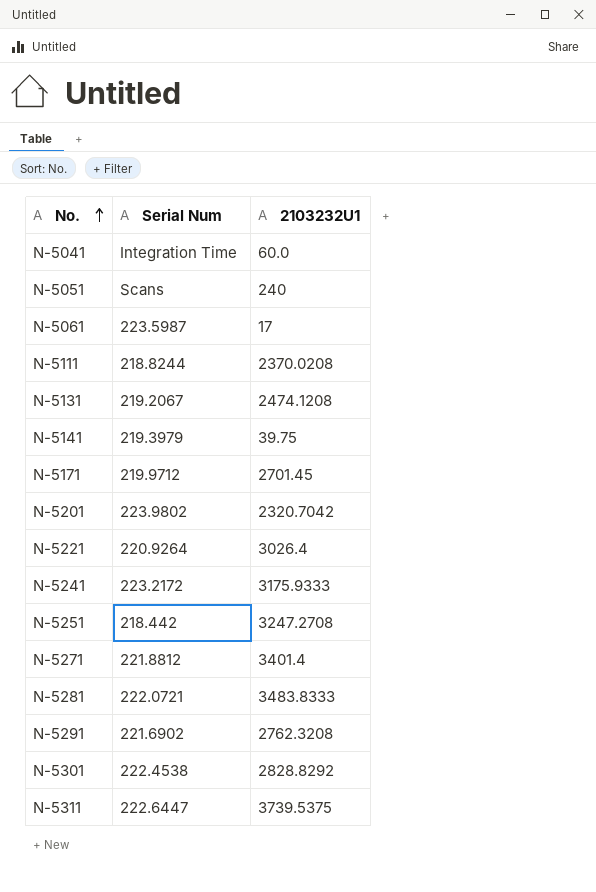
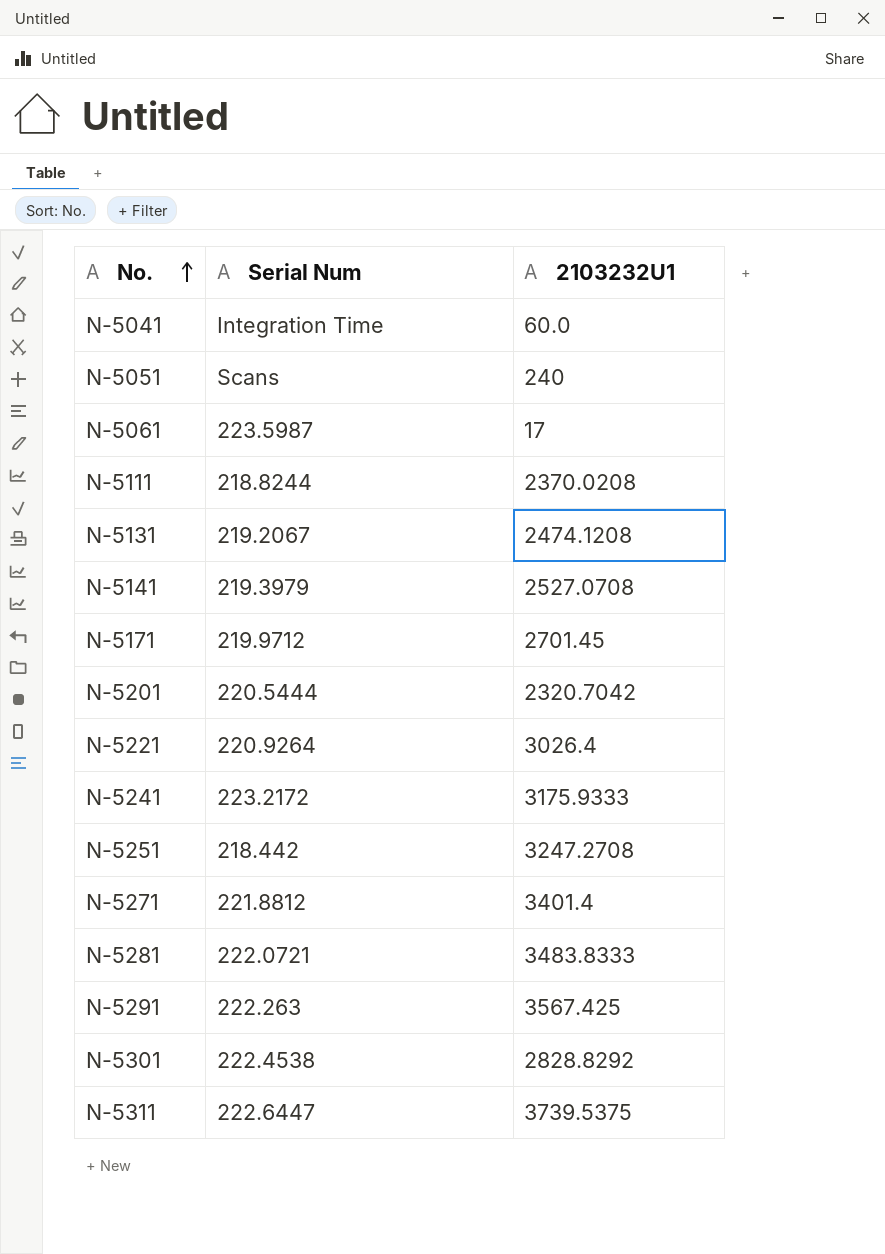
N-5141 | 2103232U1: 39.75 -> 2527.0708
N-5201 | Serial Num: 223.9802 -> 220.5444
N-5291 | Serial Num: 221.6902 -> 222.263
N-5291 | 2103232U1: 2762.3208 -> 3567.425

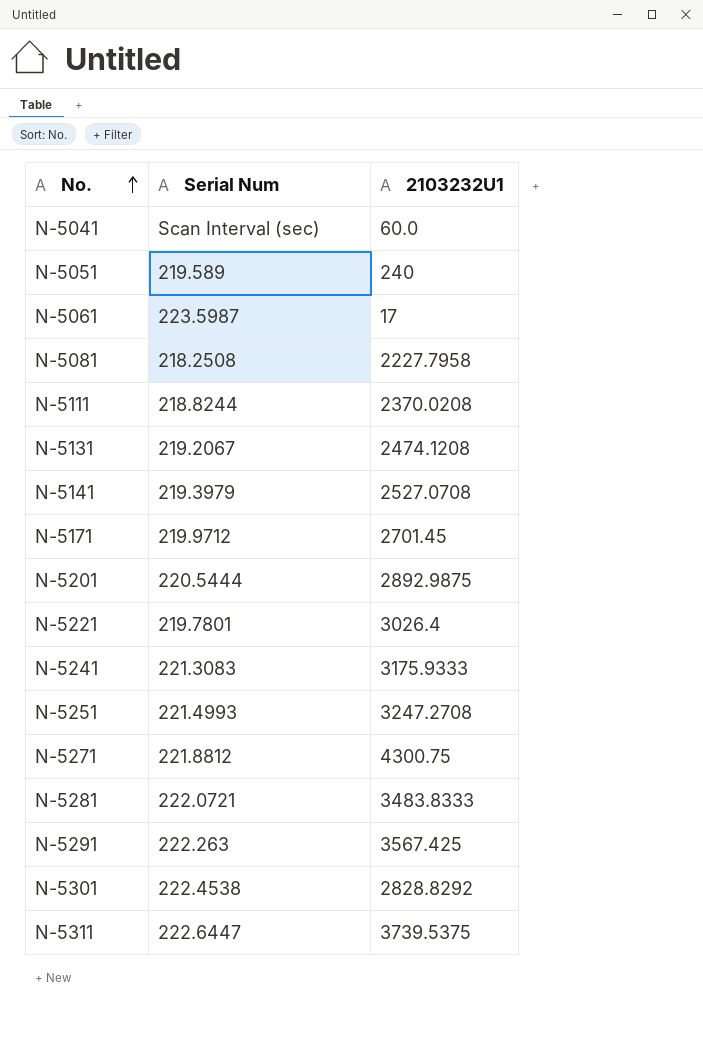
N-5041 | Serial Num: Integration Time -> Scan Interval (sec)
N-5051 | Serial Num: Scans -> 219.589
row N-5081: none -> 218.2508 | 2227.7958
N-5201 | 2103232U1: 2320.7042 -> 2892.9875
N-5221 | Serial Num: 220.9264 -> 219.7801
N-5241 | Serial Num: 223.2172 -> 221.3083
N-5251 | Serial Num: 218.442 -> 221.4993
N-5271 | 2103232U1: 3401.4 -> 4300.75

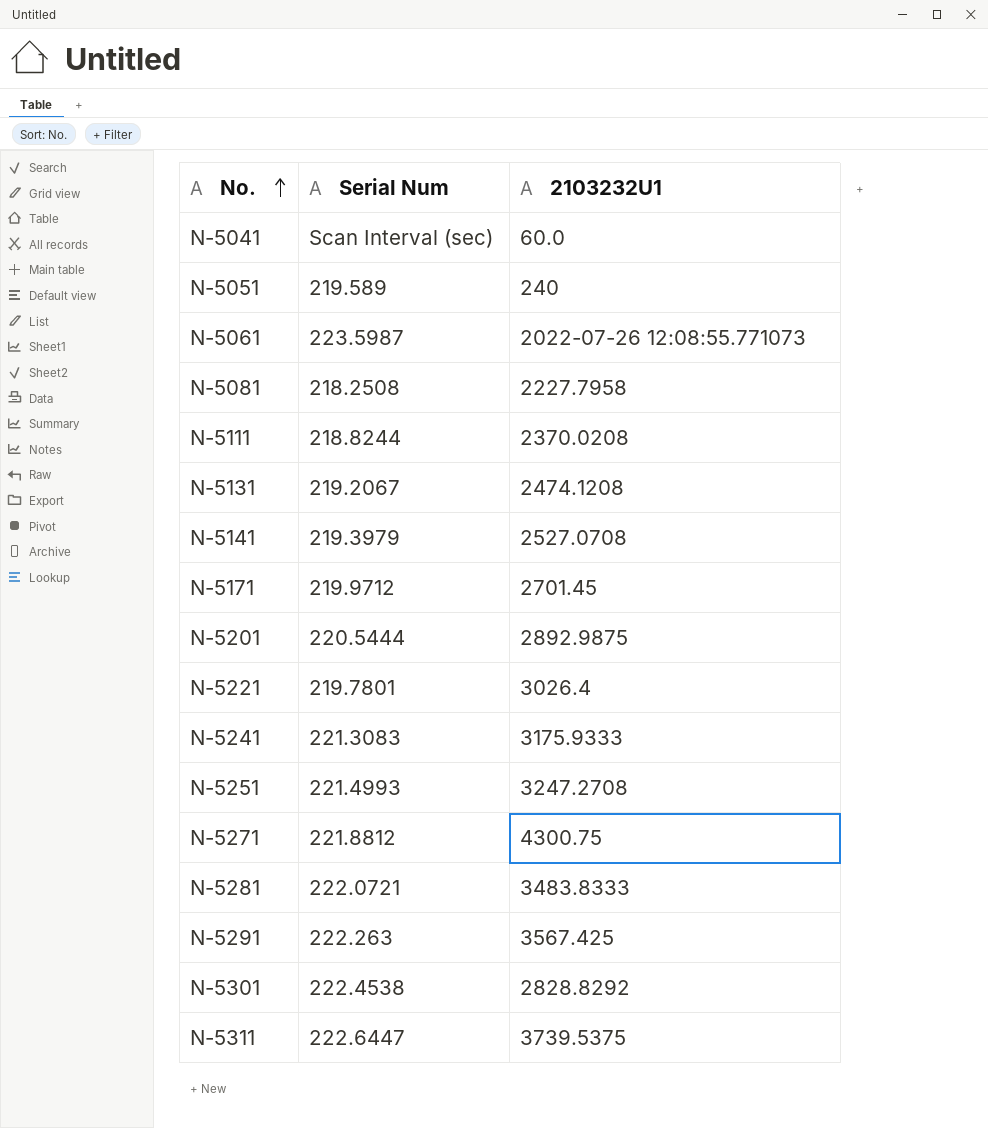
N-5061 | 2103232U1: 17 -> 2022-07-26 12:08:55.771073

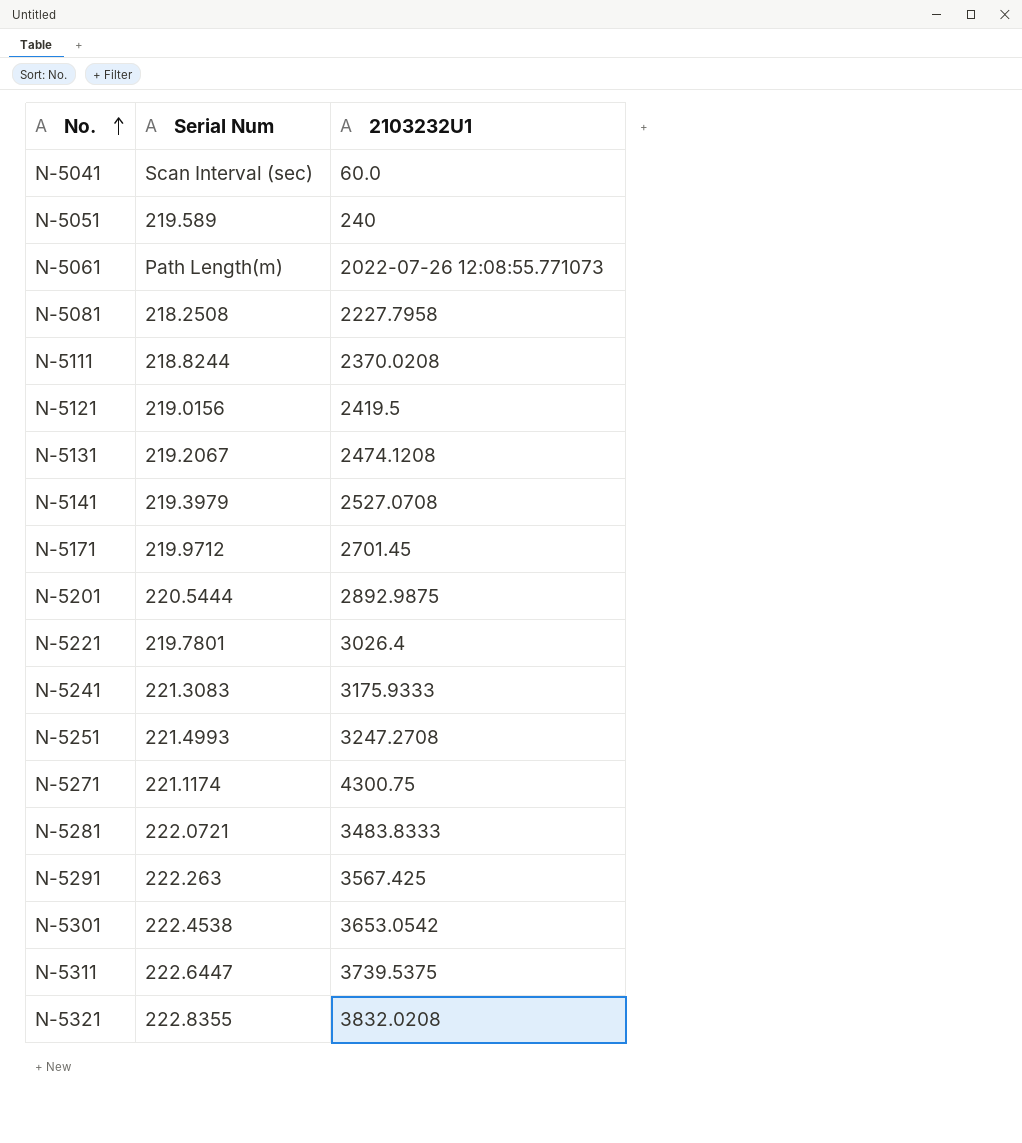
N-5061 | Serial Num: 223.5987 -> Path Length(m)
row N-5121: none -> 219.0156 | 2419.5
N-5271 | Serial Num: 221.8812 -> 221.1174
N-5301 | 2103232U1: 2828.8292 -> 3653.0542
row N-5321: none -> 222.8355 | 3832.0208

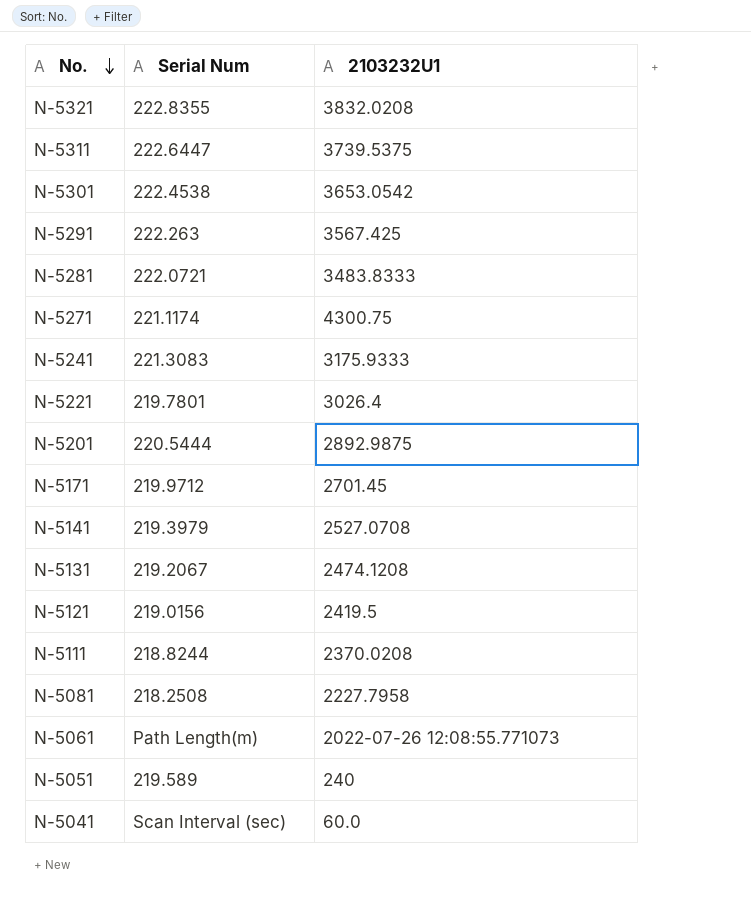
row order: No. ascending -> No. descending
row N-5251: 221.4993 | 3247.2708 -> none

